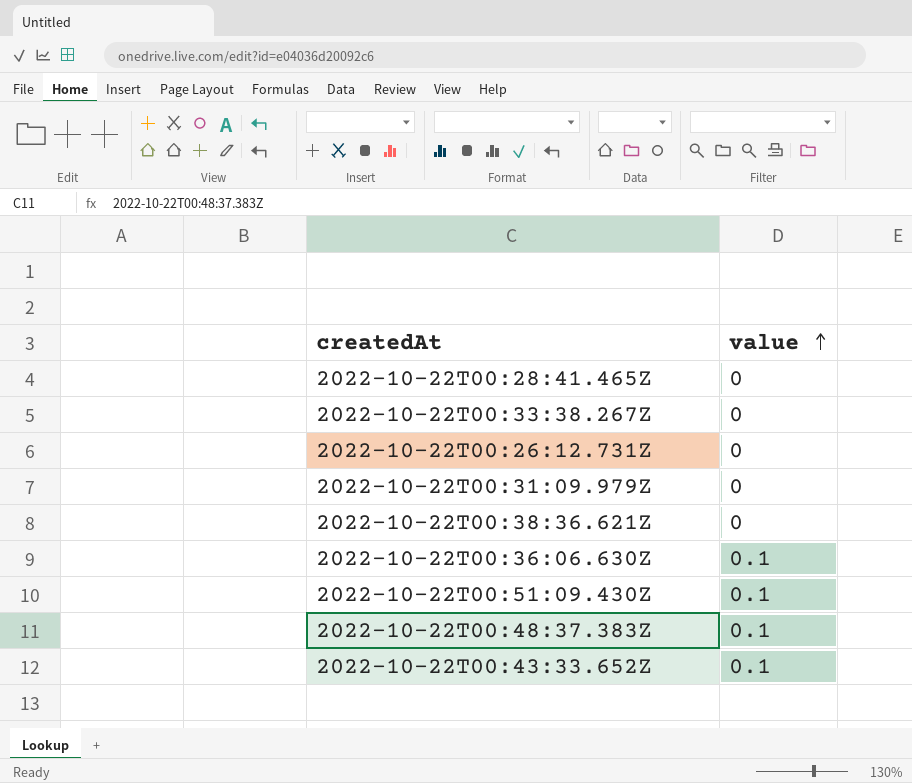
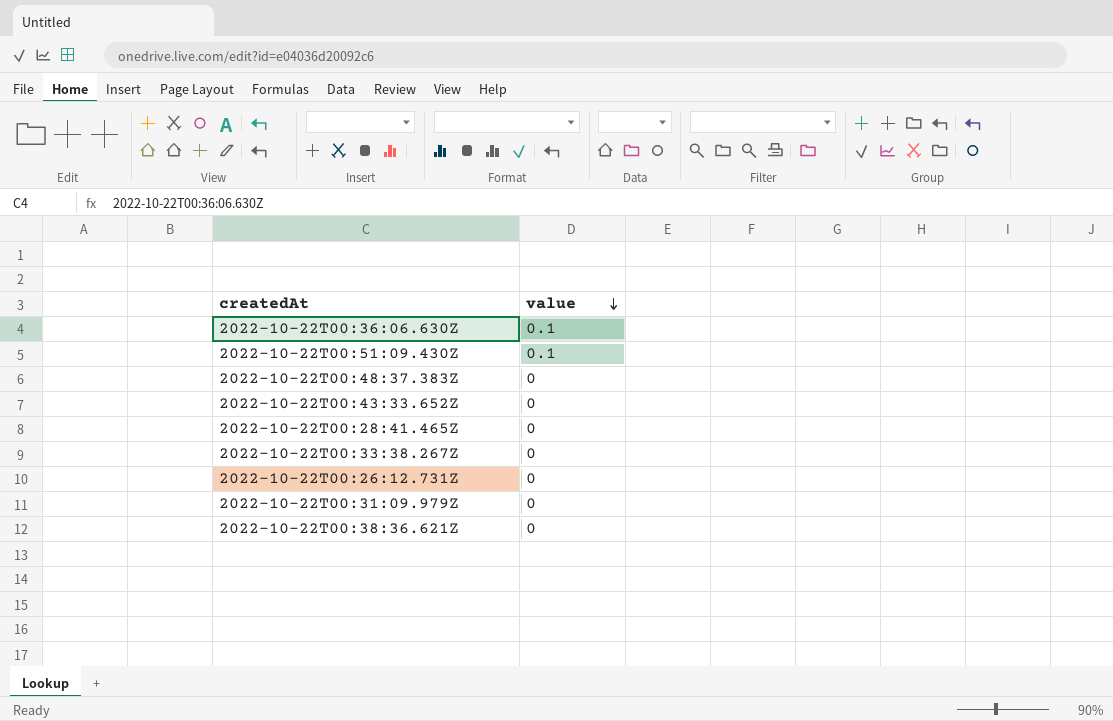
row order: value ascending -> value descending
2022-10-22T00:48:37.383Z | value: 0.1 -> 0
2022-10-22T00:43:33.652Z | value: 0.1 -> 0

